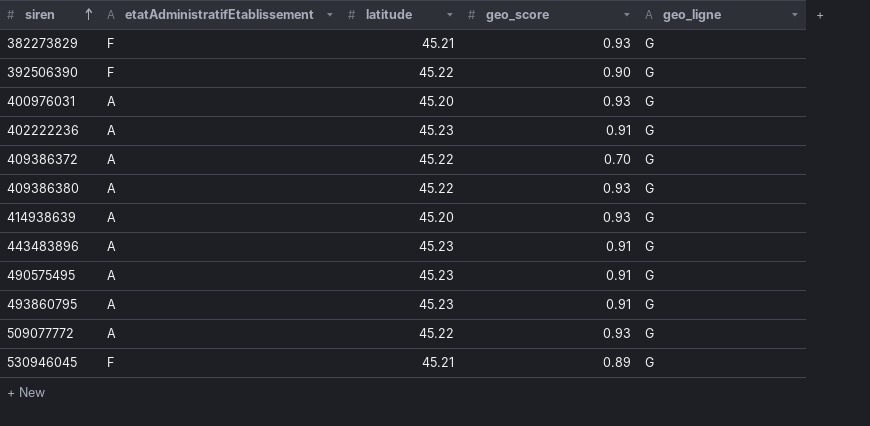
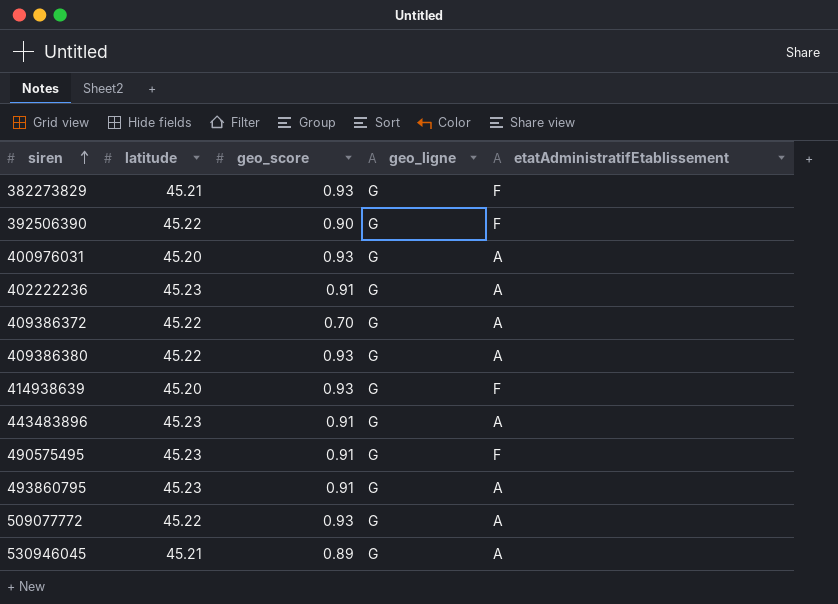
column etatAdministratifEtablissement | position: 2 -> 5
414938639 | etatAdministratifEtablissement: A -> F
490575495 | etatAdministratifEtablissement: A -> F
530946045 | etatAdministratifEtablissement: F -> A

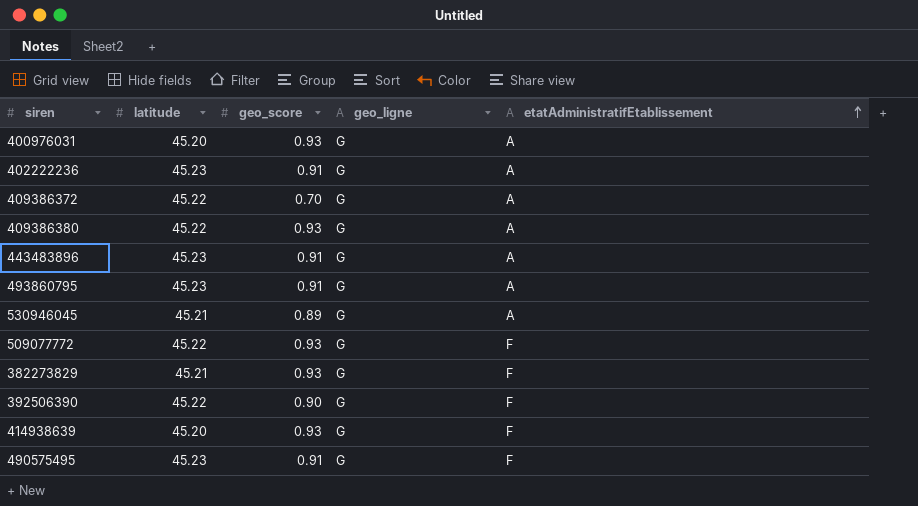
row order: siren ascending -> etatAdministratifEtablissement ascending
509077772 | etatAdministratifEtablissement: A -> F

